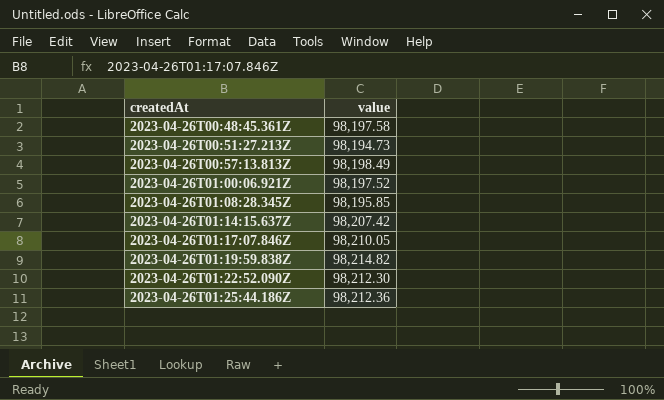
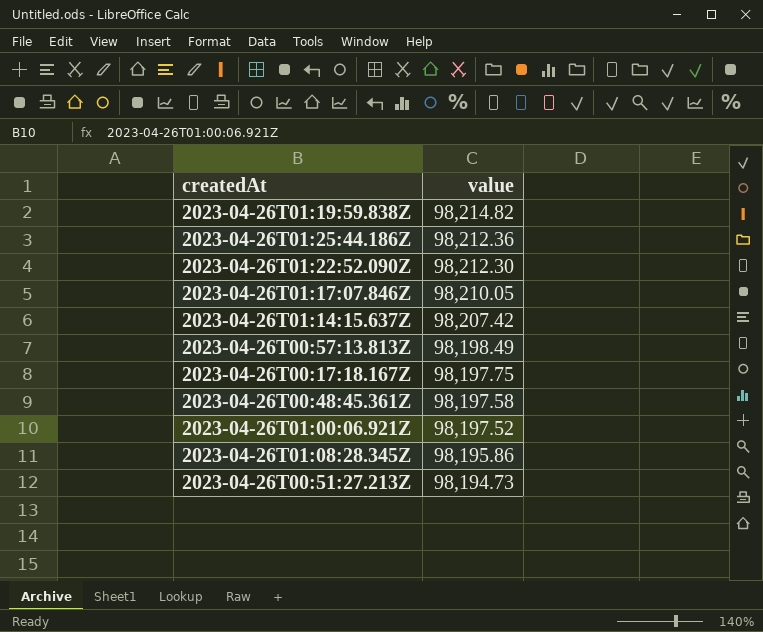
row order: createdAt ascending -> value descending
row 2023-04-26T00:17:18.167Z: none -> 98,197.75
2023-04-26T01:08:28.345Z | value: 98,195.85 -> 98,195.86

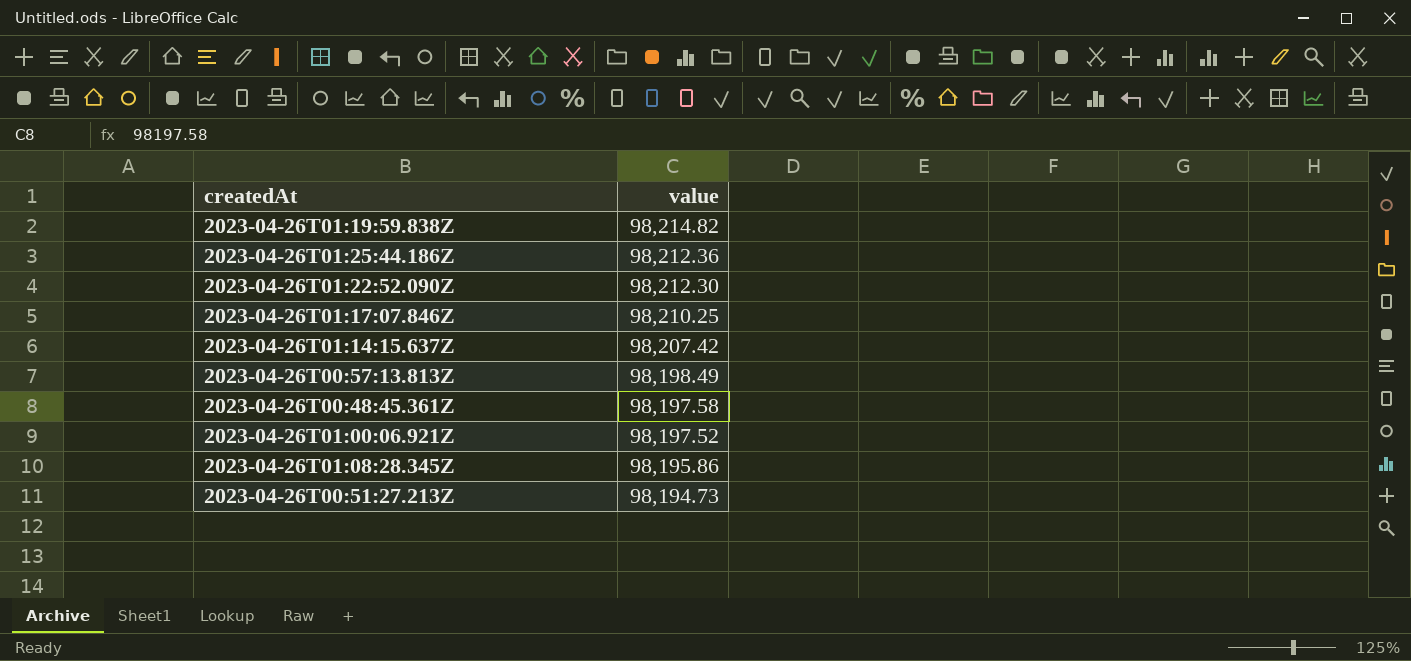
row 2023-04-26T00:17:18.167Z: 98,197.75 -> none
2023-04-26T01:17:07.846Z | value: 98,210.05 -> 98,210.25

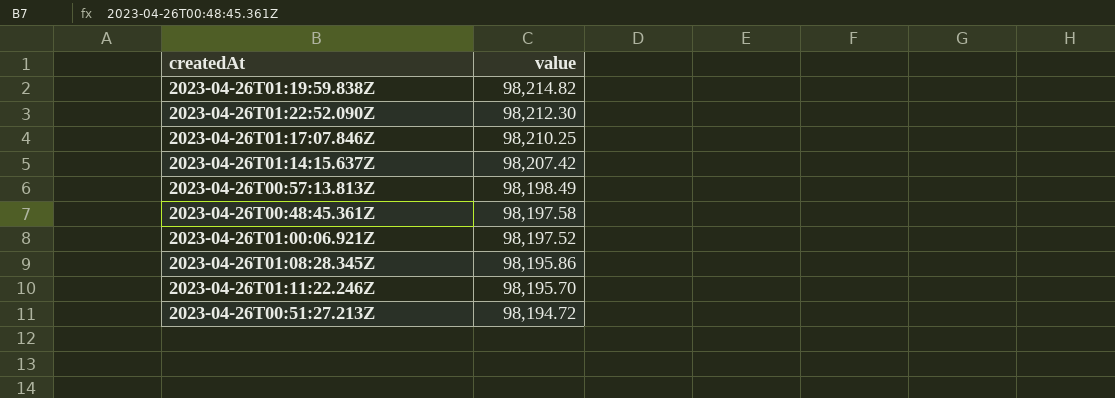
row 2023-04-26T01:25:44.186Z: 98,212.36 -> none
row 2023-04-26T01:11:22.246Z: none -> 98,195.70
2023-04-26T00:51:27.213Z | value: 98,194.73 -> 98,194.72

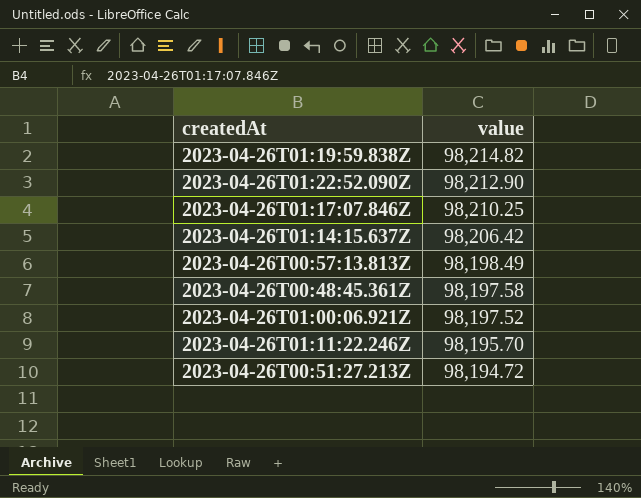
row 2023-04-26T01:08:28.345Z: 98,195.86 -> none
2023-04-26T01:22:52.090Z | value: 98,212.30 -> 98,212.90
2023-04-26T01:14:15.637Z | value: 98,207.42 -> 98,206.42

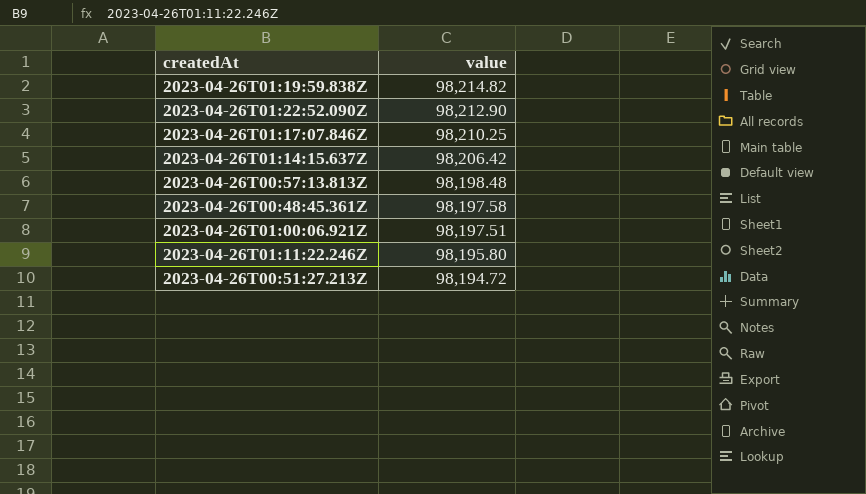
2023-04-26T00:57:13.813Z | value: 98,198.49 -> 98,198.48
2023-04-26T01:00:06.921Z | value: 98,197.52 -> 98,197.51
2023-04-26T01:11:22.246Z | value: 98,195.70 -> 98,195.80

